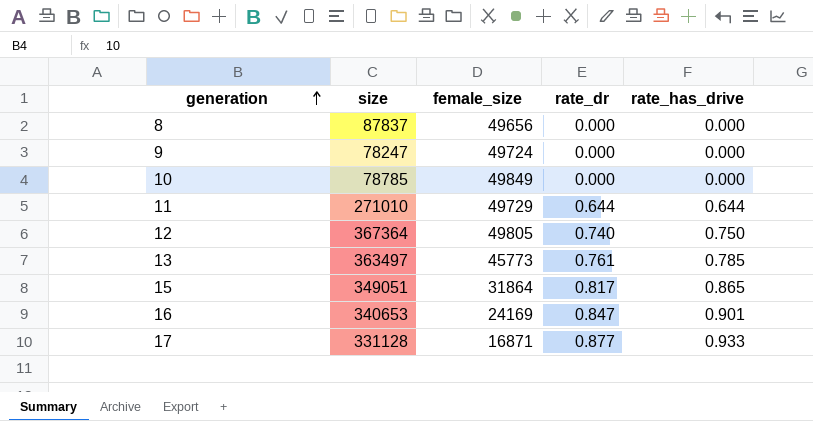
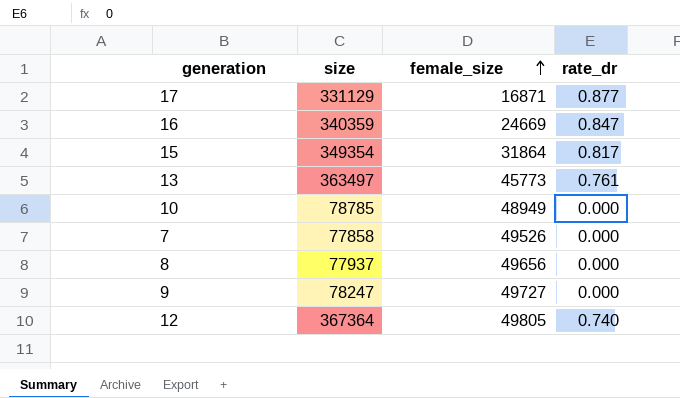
row order: generation ascending -> female_size ascending
column rate_has_drive | position: 5 -> none
row 11: 271010 | 49729 | 0.644 | 0.644 -> none
17 | size: 331128 -> 331129
16 | size: 340653 -> 340359
16 | female_size: 24169 -> 24669
15 | size: 349051 -> 349354
10 | female_size: 49849 -> 48949
row 7: none -> 77858 | 49526 | 0.000
8 | size: 87837 -> 77937
9 | female_size: 49724 -> 49727

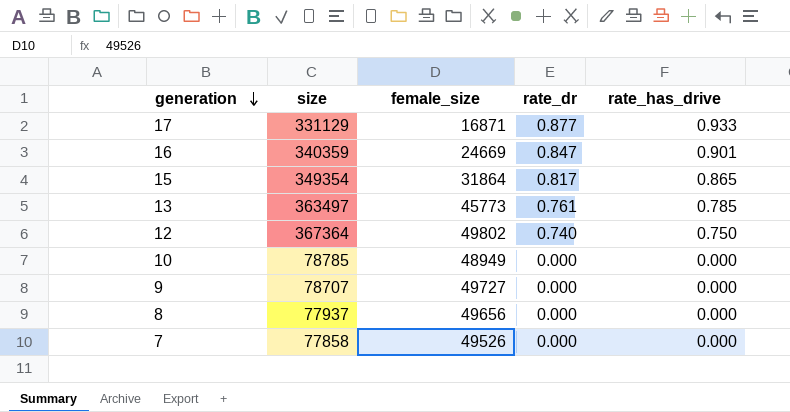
row order: female_size ascending -> generation descending
column rate_has_drive | position: none -> 5
12 | female_size: 49805 -> 49802
9 | size: 78247 -> 78707

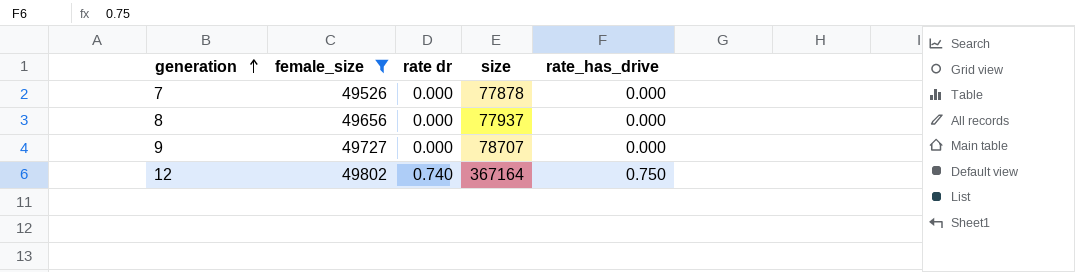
filter: none -> female_size >= 49526
row order: generation descending -> generation ascending
column name: rate_dr -> rate dr
column size | position: 2 -> 4
7 | size: 77858 -> 77878
12 | size: 367364 -> 367164

